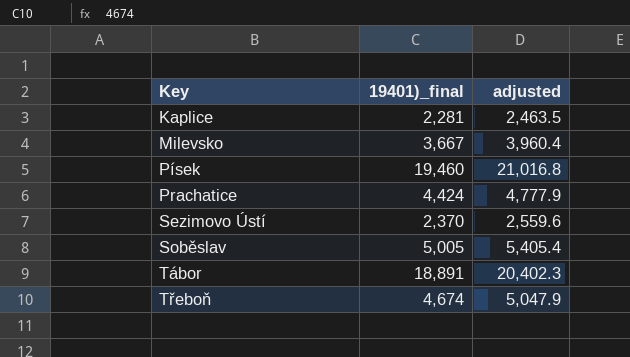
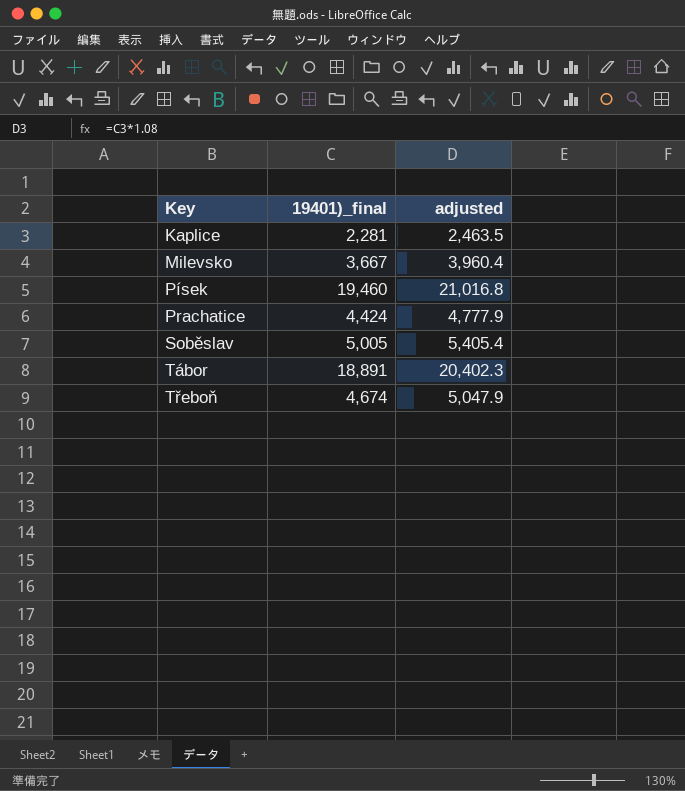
row Sezimovo Ústí: 2,370 | 2,559.6 -> none

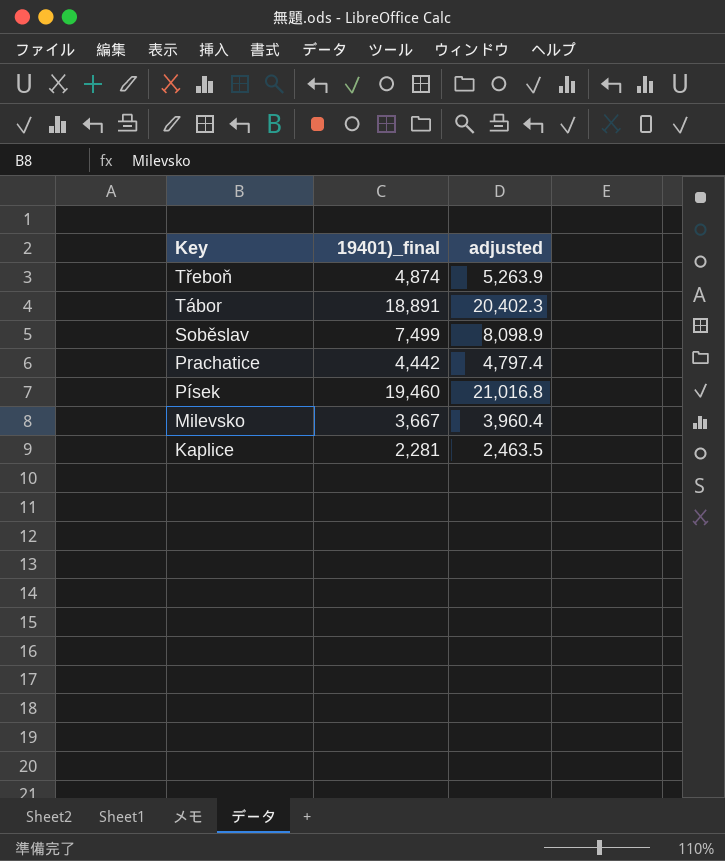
row order: Key ascending -> Key descending
Třeboň | 19401)_final: 4,674 -> 4,874
Třeboň | adjusted: 5,047.9 -> 5,263.9
Soběslav | 19401)_final: 5,005 -> 7,499
Soběslav | adjusted: 5,405.4 -> 8,098.9
Prachatice | 19401)_final: 4,424 -> 4,442
Prachatice | adjusted: 4,777.9 -> 4,797.4

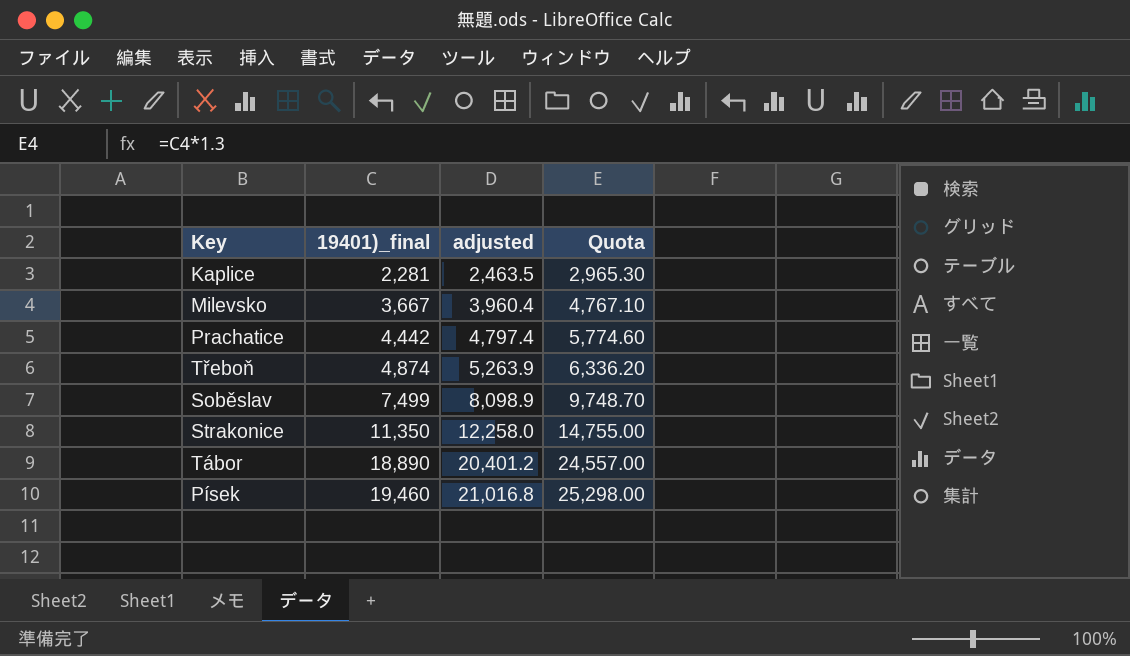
row order: Key descending -> 19401)_final ascending
column Quota | formula: none -> [19401)_final] * 1.3
row Strakonice: none -> 11,350 | 12,258.0 | 14,755.00
Tábor | 19401)_final: 18,891 -> 18,890
Tábor | adjusted: 20,402.3 -> 20,401.2

